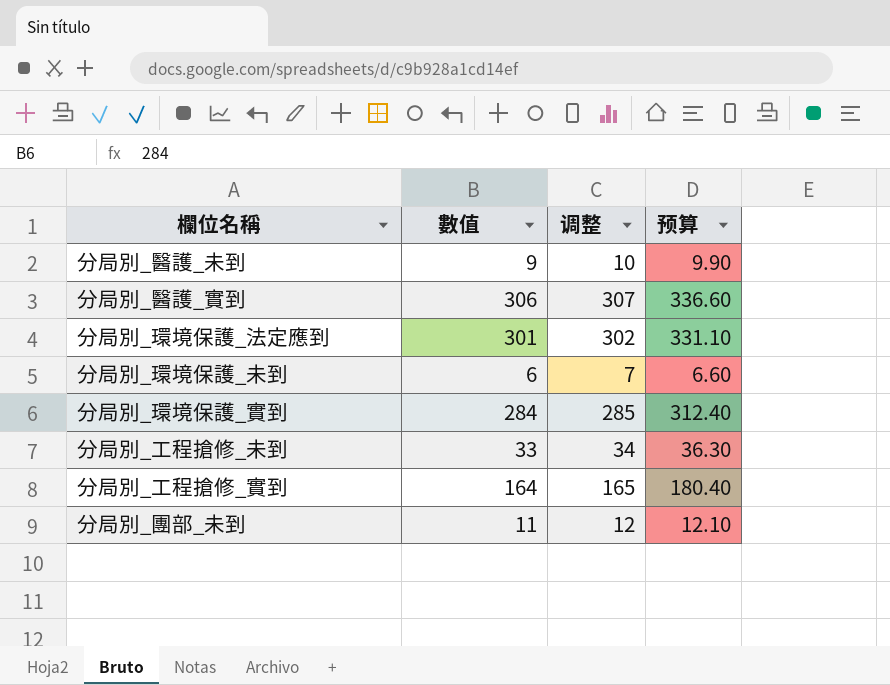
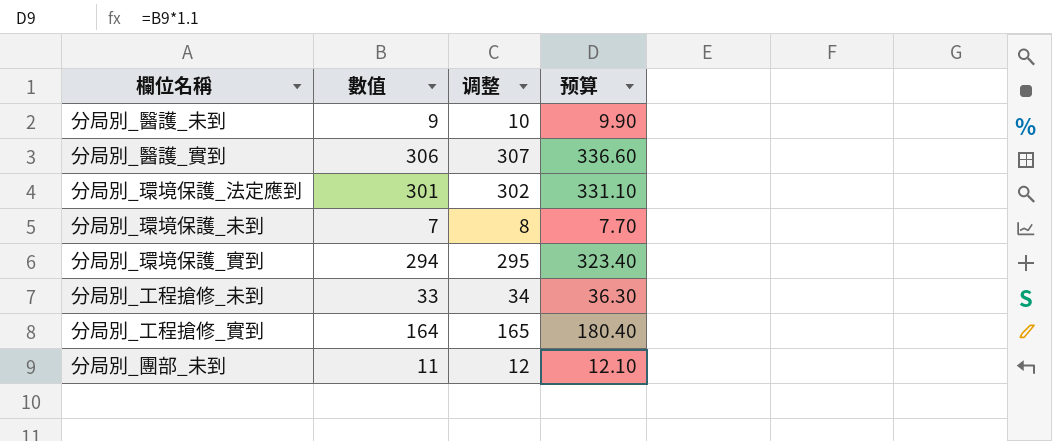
分局別_環境保護_未到 | 數值: 6 -> 7
分局別_環境保護_未到 | 调整: 7 -> 8
分局別_環境保護_未到 | 预算: 6.60 -> 7.70
分局別_環境保護_實到 | 數值: 284 -> 294
分局別_環境保護_實到 | 调整: 285 -> 295
分局別_環境保護_實到 | 预算: 312.40 -> 323.40

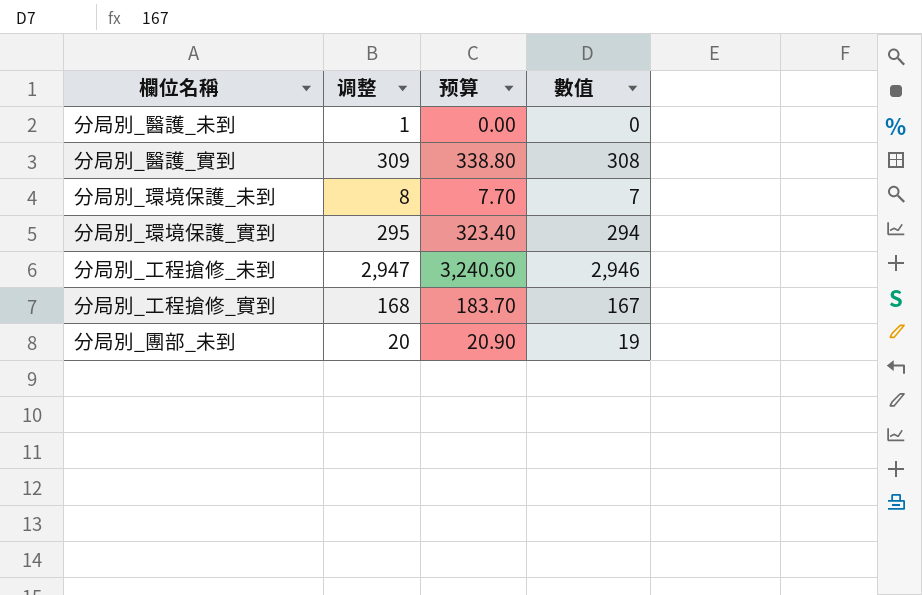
column 數值 | position: 2 -> 4
row 分局別_環境保護_法定應到: 301 | 302 | 331.10 -> none
分局別_醫護_未到 | 调整: 10 -> 1
分局別_醫護_未到 | 预算: 9.90 -> 0.00
分局別_醫護_未到 | 數值: 9 -> 0
分局別_醫護_實到 | 调整: 307 -> 309
分局別_醫護_實到 | 预算: 336.60 -> 338.80
分局別_醫護_實到 | 數值: 306 -> 308
分局別_工程搶修_未到 | 调整: 34 -> 2,947
分局別_工程搶修_未到 | 预算: 36.30 -> 3,240.60
分局別_工程搶修_未到 | 數值: 33 -> 2,946
分局別_工程搶修_實到 | 调整: 165 -> 168
分局別_工程搶修_實到 | 预算: 180.40 -> 183.70
分局別_工程搶修_實到 | 數值: 164 -> 167
分局別_團部_未到 | 调整: 12 -> 20
分局別_團部_未到 | 预算: 12.10 -> 20.90
分局別_團部_未到 | 數值: 11 -> 19

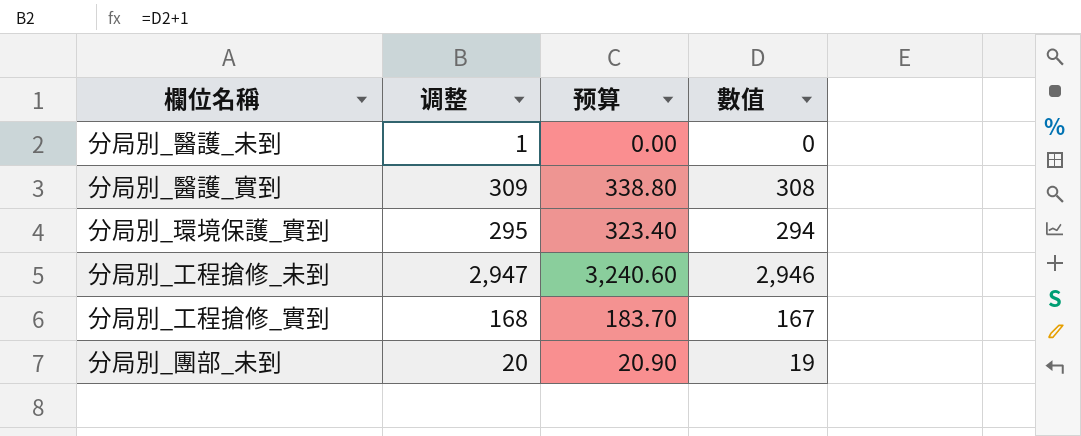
row 分局別_環境保護_未到: 8 | 7.70 | 7 -> none

